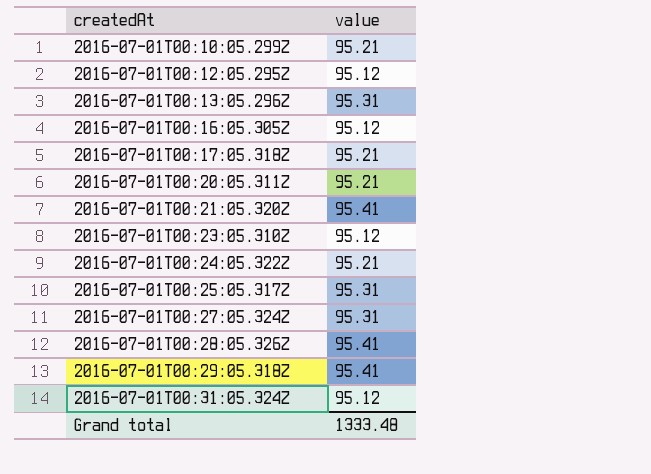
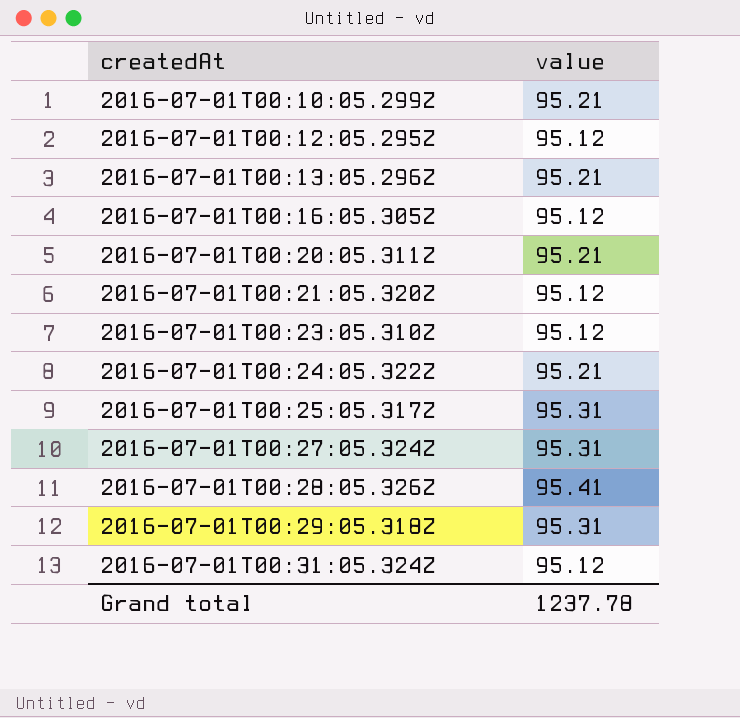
row 2016-07-01T00:17:05.318Z: 95.21 -> none
2016-07-01T00:13:05.296Z | value: 95.31 -> 95.21
2016-07-01T00:21:05.320Z | value: 95.41 -> 95.12
2016-07-01T00:29:05.318Z | value: 95.41 -> 95.31
Grand total | value: 1333.48 -> 1237.78

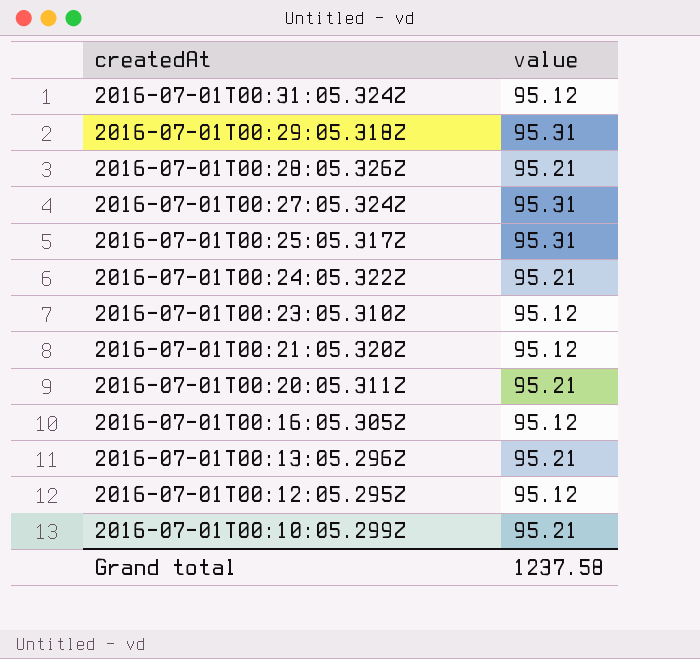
row order: createdAt ascending -> createdAt descending
2016-07-01T00:28:05.326Z | value: 95.41 -> 95.21
Grand total | value: 1237.78 -> 1237.58

